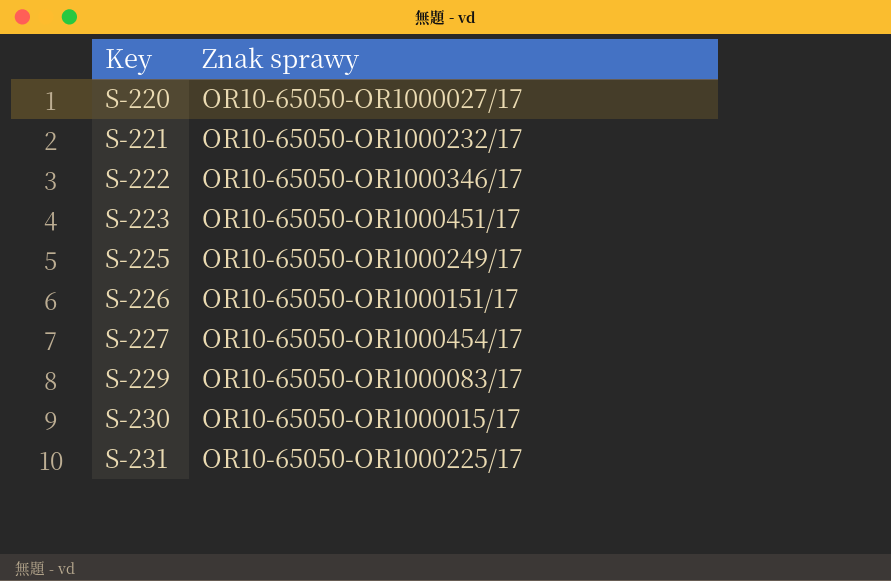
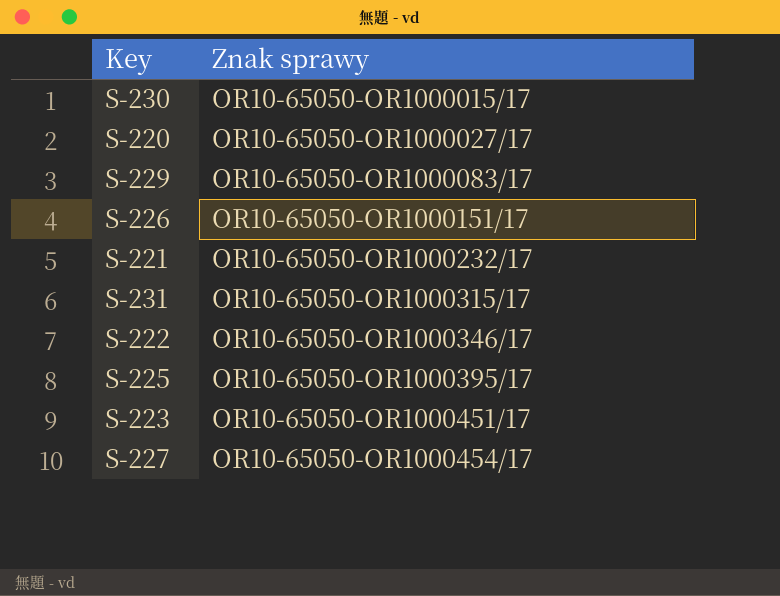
row order: Key ascending -> Znak sprawy ascending
S-231 | Znak sprawy: OR10-65050-OR1000225/17 -> OR10-65050-OR1000315/17
S-225 | Znak sprawy: OR10-65050-OR1000249/17 -> OR10-65050-OR1000395/17

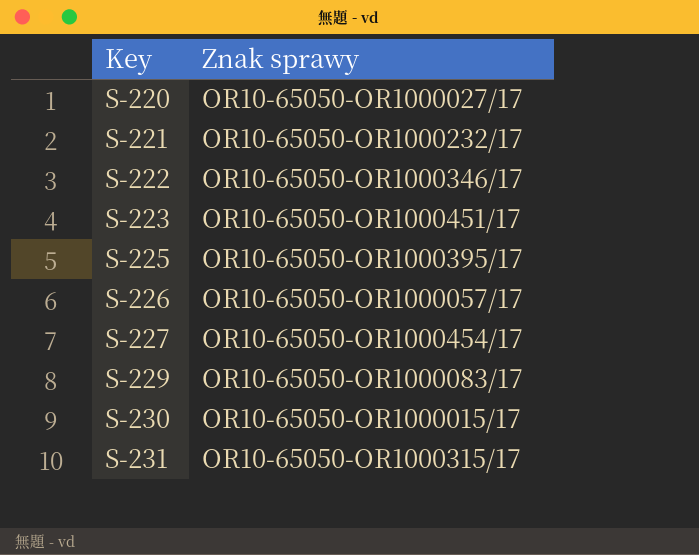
row order: Znak sprawy ascending -> Key ascending
S-226 | Znak sprawy: OR10-65050-OR1000151/17 -> OR10-65050-OR1000057/17

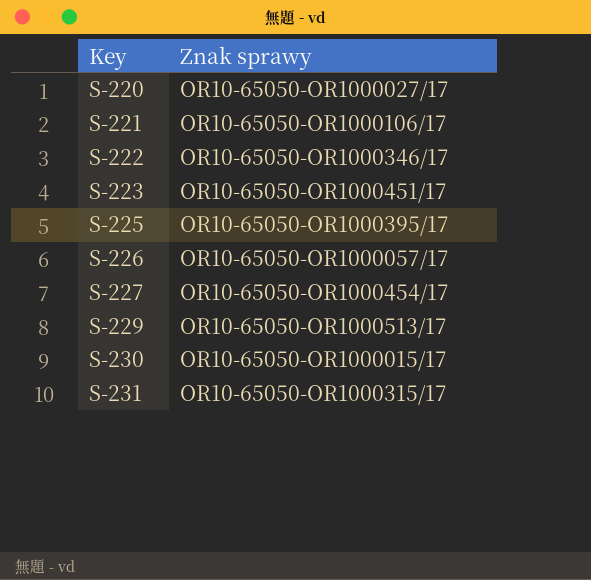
S-221 | Znak sprawy: OR10-65050-OR1000232/17 -> OR10-65050-OR1000106/17
S-229 | Znak sprawy: OR10-65050-OR1000083/17 -> OR10-65050-OR1000513/17

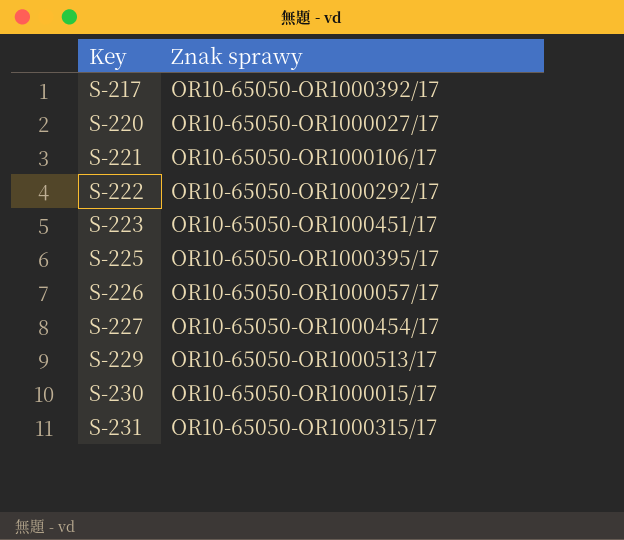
row S-217: none -> OR10-65050-OR1000392/17
S-222 | Znak sprawy: OR10-65050-OR1000346/17 -> OR10-65050-OR1000292/17

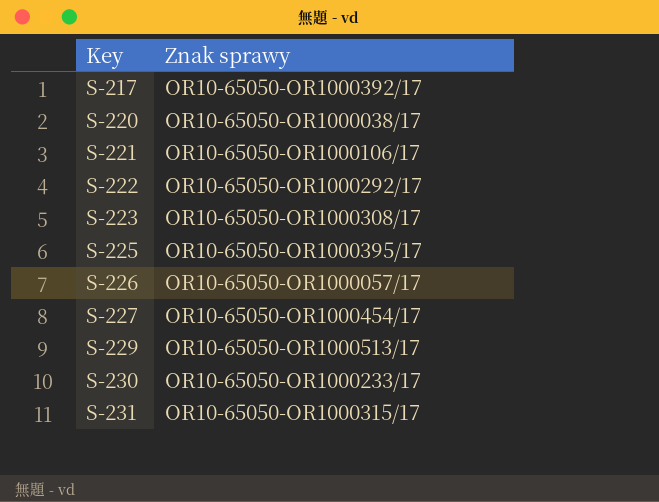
S-220 | Znak sprawy: OR10-65050-OR1000027/17 -> OR10-65050-OR1000038/17
S-223 | Znak sprawy: OR10-65050-OR1000451/17 -> OR10-65050-OR1000308/17
S-230 | Znak sprawy: OR10-65050-OR1000015/17 -> OR10-65050-OR1000233/17

